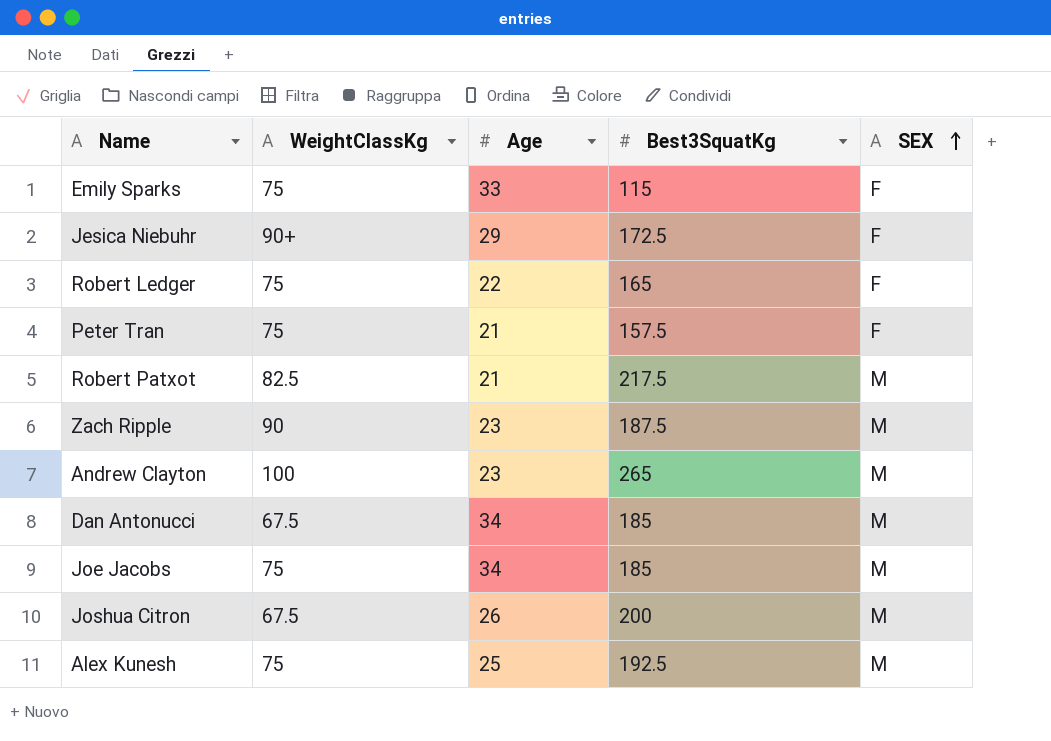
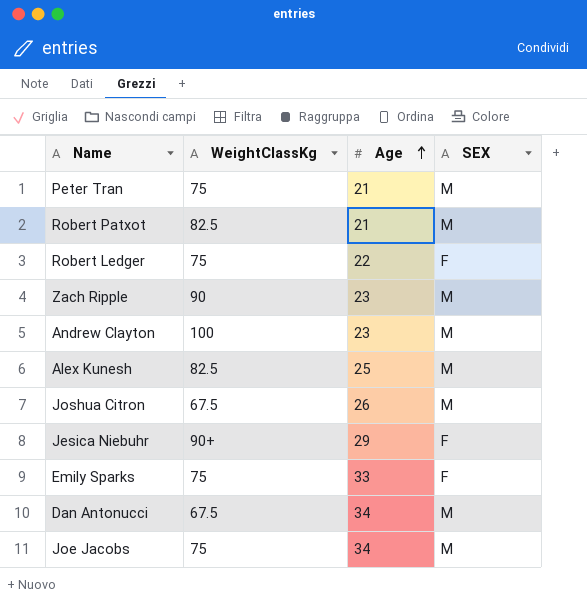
row order: SEX ascending -> Age ascending
column Best3SquatKg | position: 4 -> none
Peter Tran | SEX: F -> M
Alex Kunesh | WeightClassKg: 75 -> 82.5

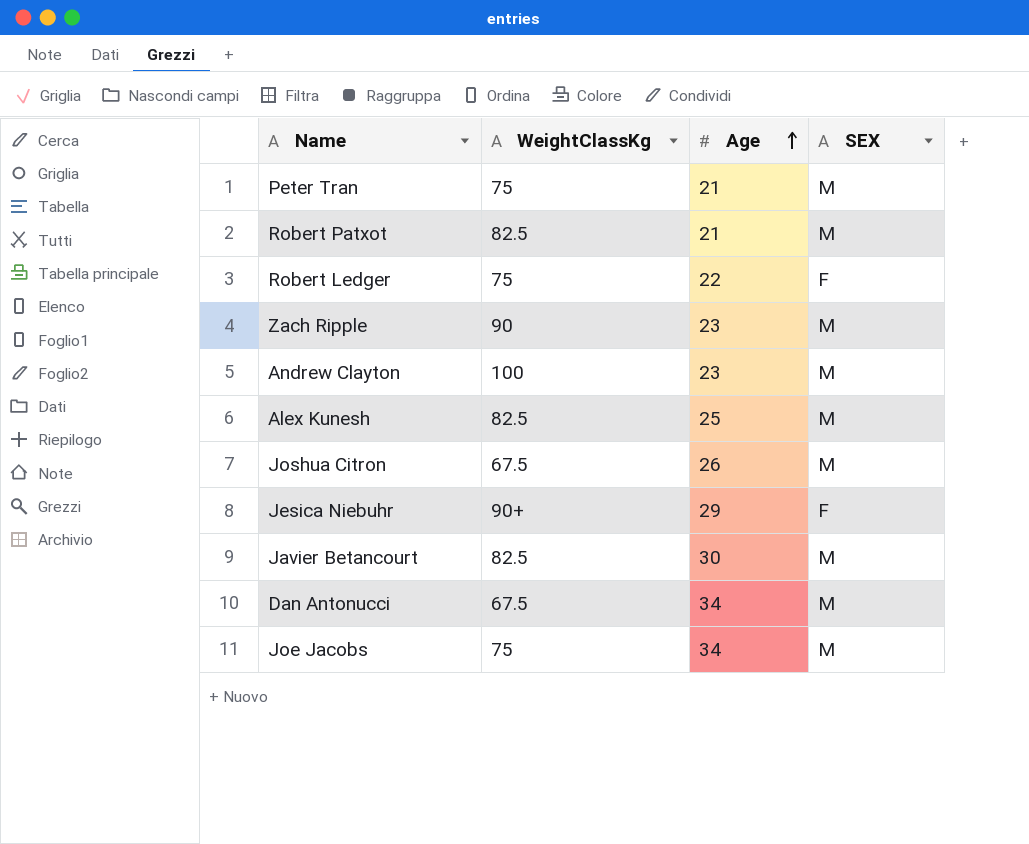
row Emily Sparks: 75 | 33 | F -> none
row Javier Betancourt: none -> 82.5 | 30 | M

